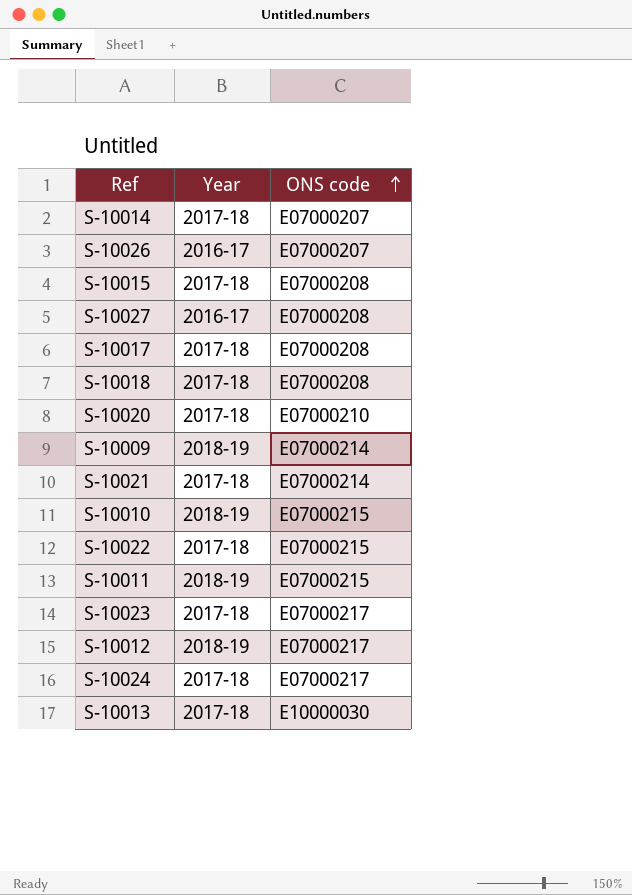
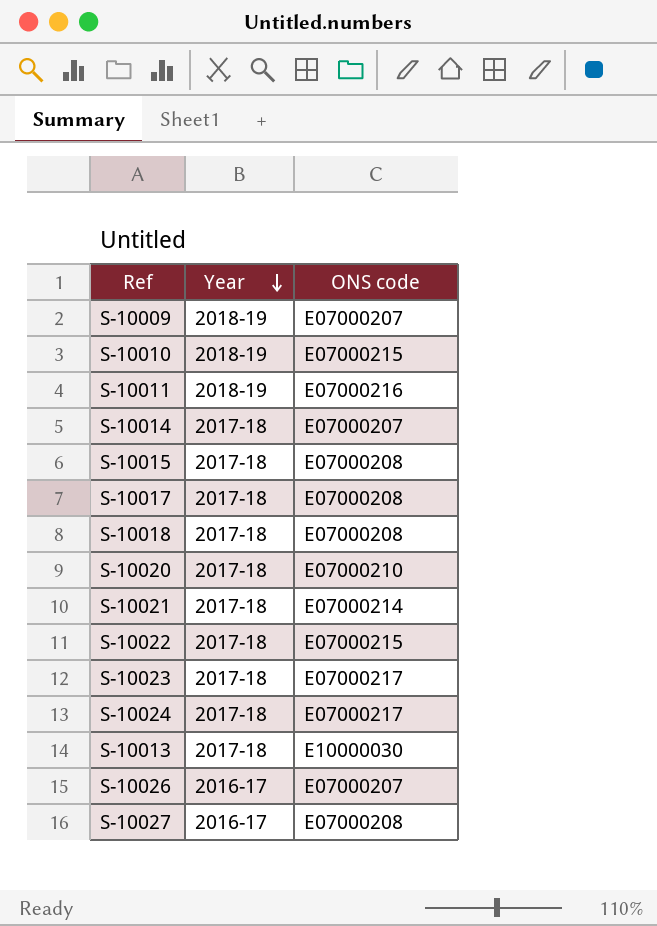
row order: ONS code ascending -> Year descending
row S-10012: 2018-19 | E07000217 -> none
S-10009 | ONS code: E07000214 -> E07000207
S-10011 | ONS code: E07000215 -> E07000216

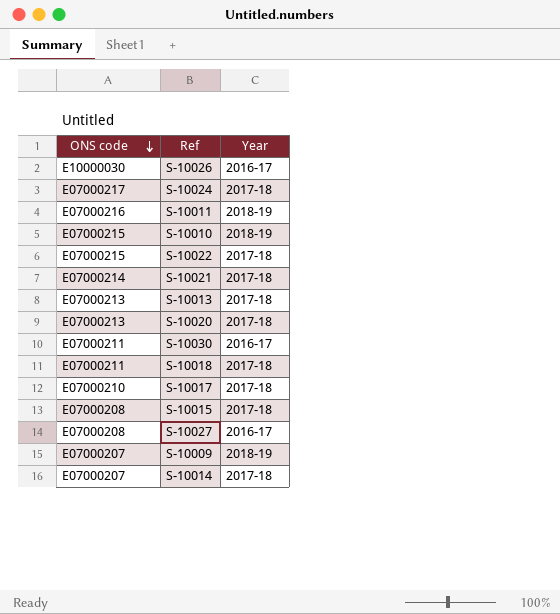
row order: Year descending -> ONS code descending
column ONS code | position: 3 -> 1
row S-10023: 2017-18 | E07000217 -> none
S-10026 | ONS code: E07000207 -> E10000030
S-10013 | ONS code: E10000030 -> E07000213
S-10020 | ONS code: E07000210 -> E07000213
row S-10030: none -> E07000211 | 2016-17
S-10018 | ONS code: E07000208 -> E07000211
S-10017 | ONS code: E07000208 -> E07000210

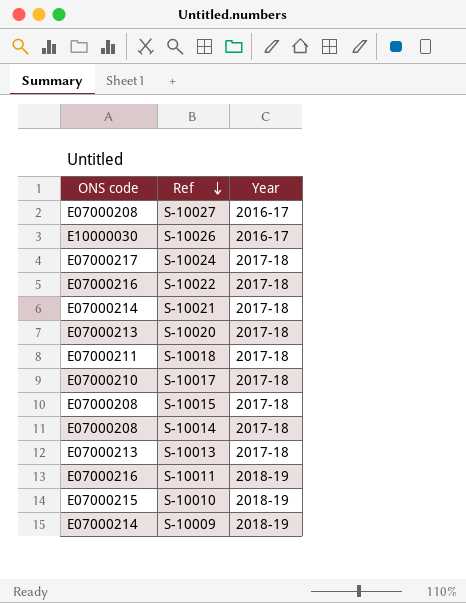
row order: ONS code descending -> Ref descending
row S-10030: E07000211 | 2016-17 -> none
S-10022 | ONS code: E07000215 -> E07000216
S-10014 | ONS code: E07000207 -> E07000208
S-10009 | ONS code: E07000207 -> E07000214

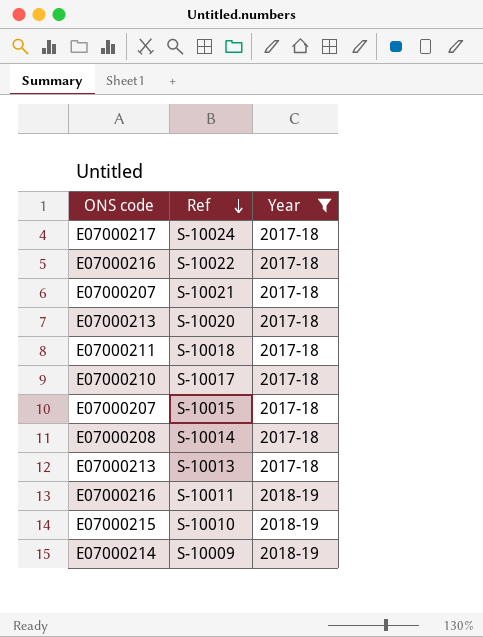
filter: none -> Year != 2016-17
S-10021 | ONS code: E07000214 -> E07000207
S-10015 | ONS code: E07000208 -> E07000207

